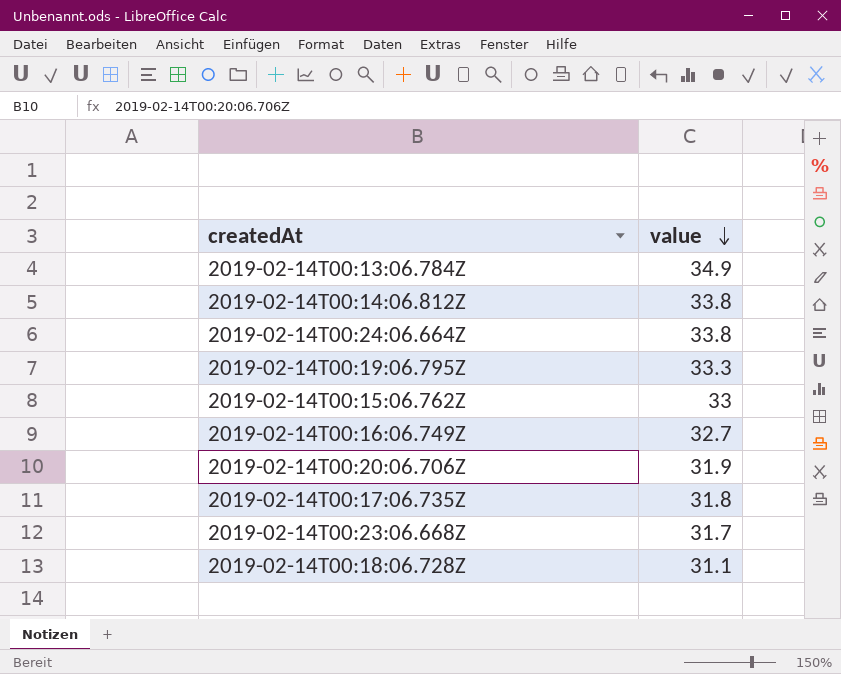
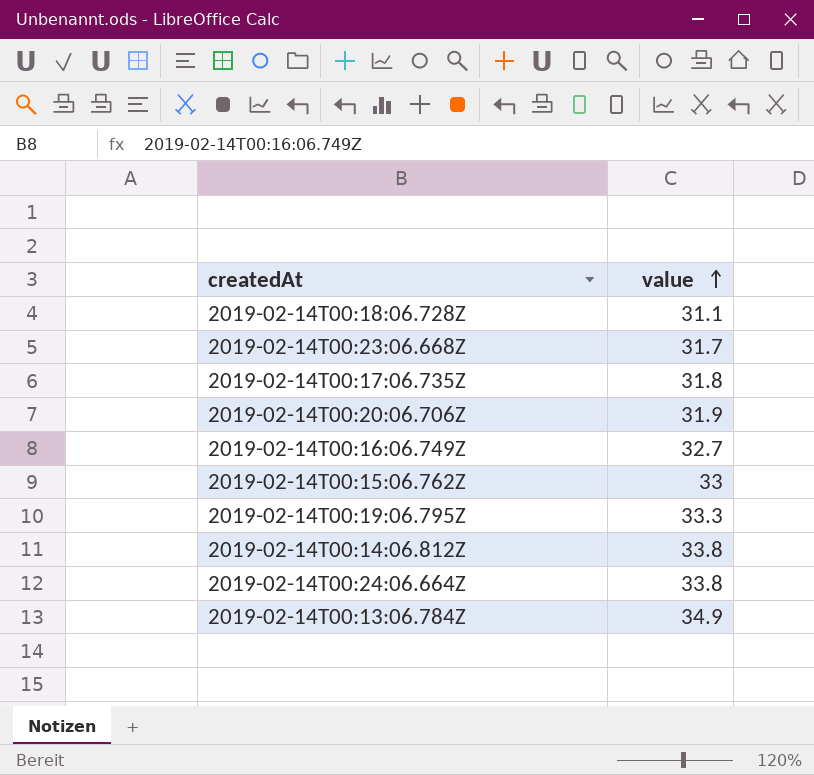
row order: value descending -> value ascending

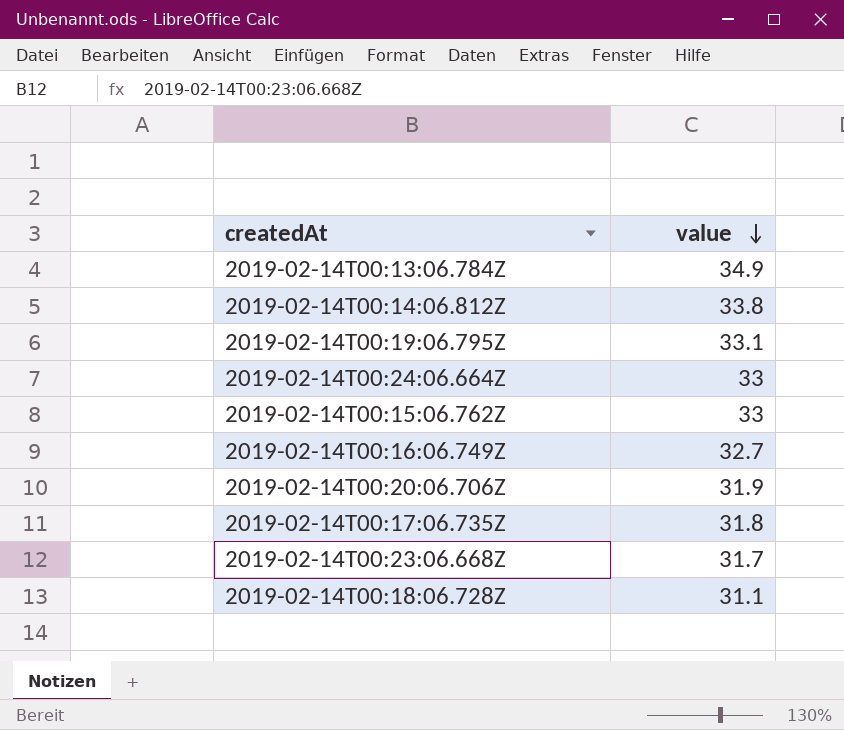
row order: value ascending -> value descending
2019-02-14T00:19:06.795Z | value: 33.3 -> 33.1
2019-02-14T00:24:06.664Z | value: 33.8 -> 33

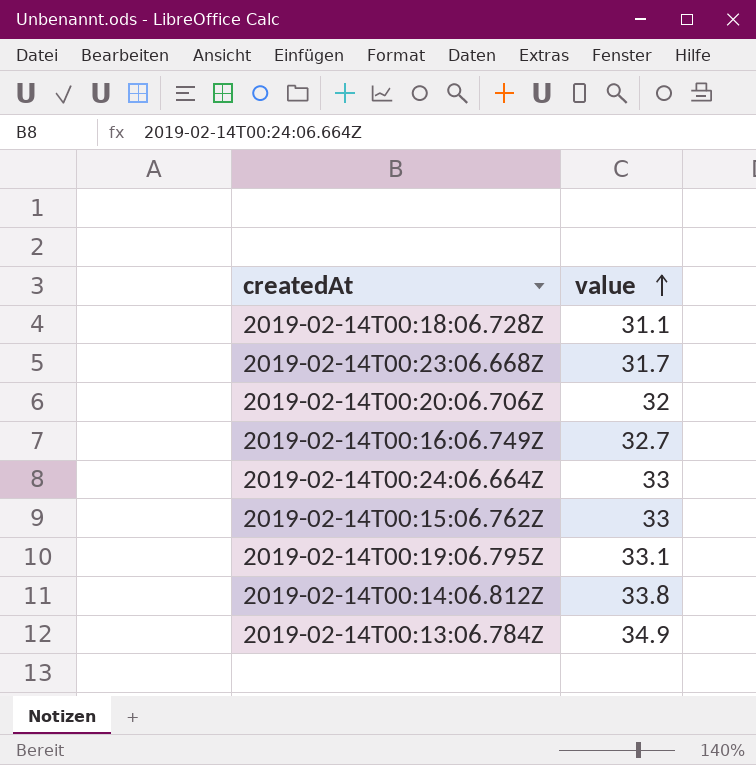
row order: value descending -> value ascending
row 2019-02-14T00:17:06.735Z: 31.8 -> none
2019-02-14T00:20:06.706Z | value: 31.9 -> 32

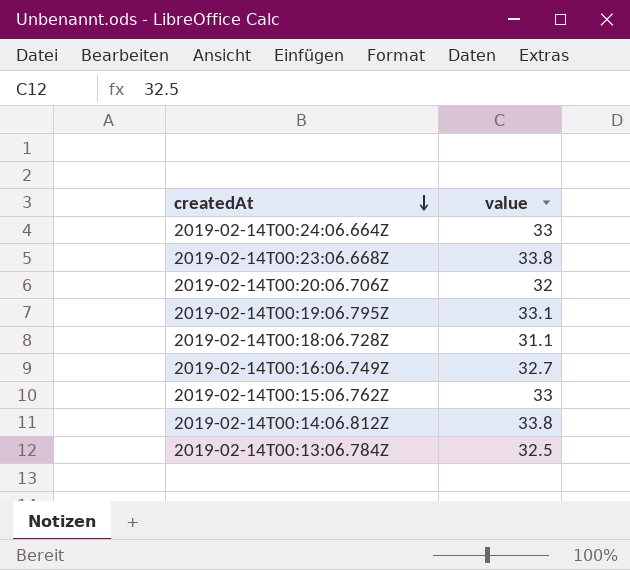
row order: value ascending -> createdAt descending
2019-02-14T00:23:06.668Z | value: 31.7 -> 33.8
2019-02-14T00:13:06.784Z | value: 34.9 -> 32.5

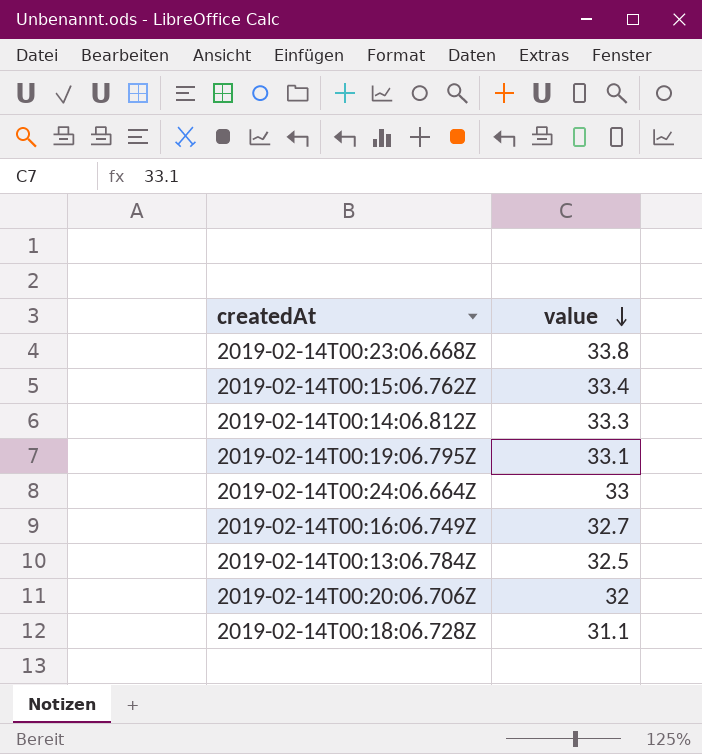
row order: createdAt descending -> value descending
2019-02-14T00:15:06.762Z | value: 33 -> 33.4
2019-02-14T00:14:06.812Z | value: 33.8 -> 33.3

